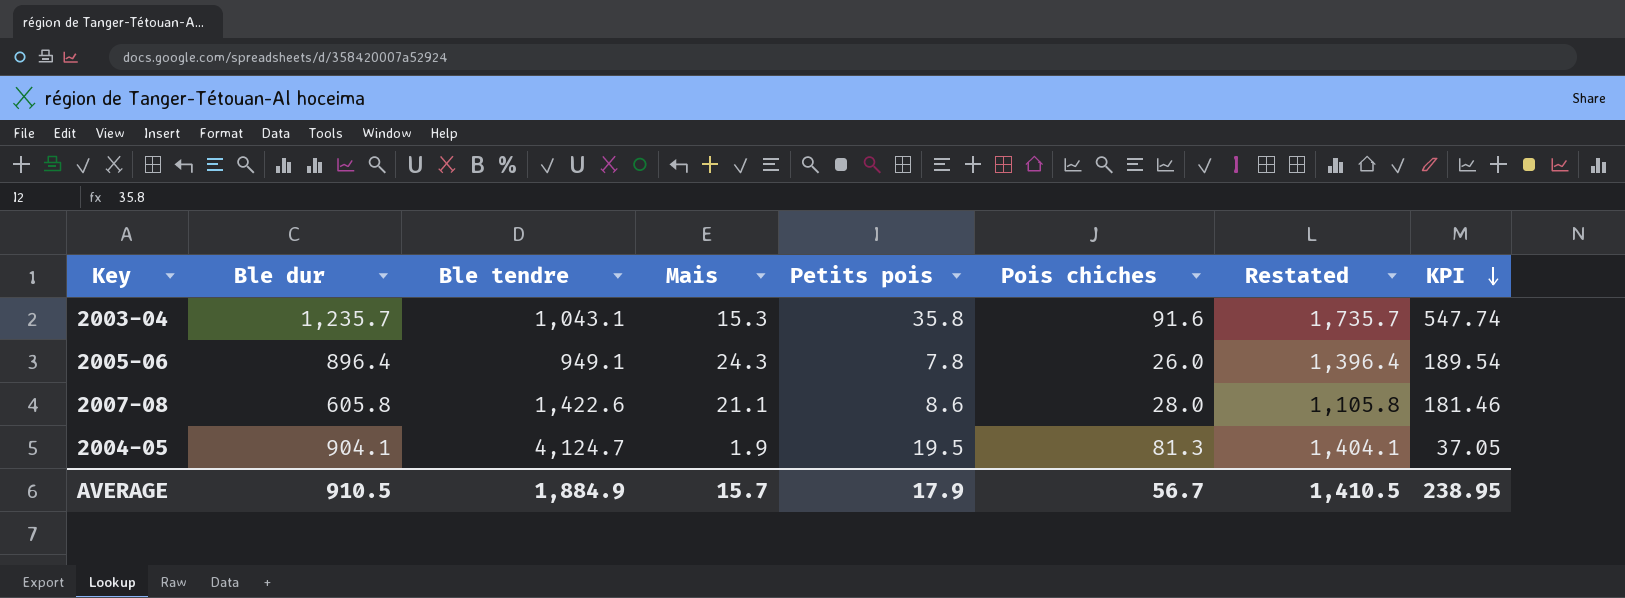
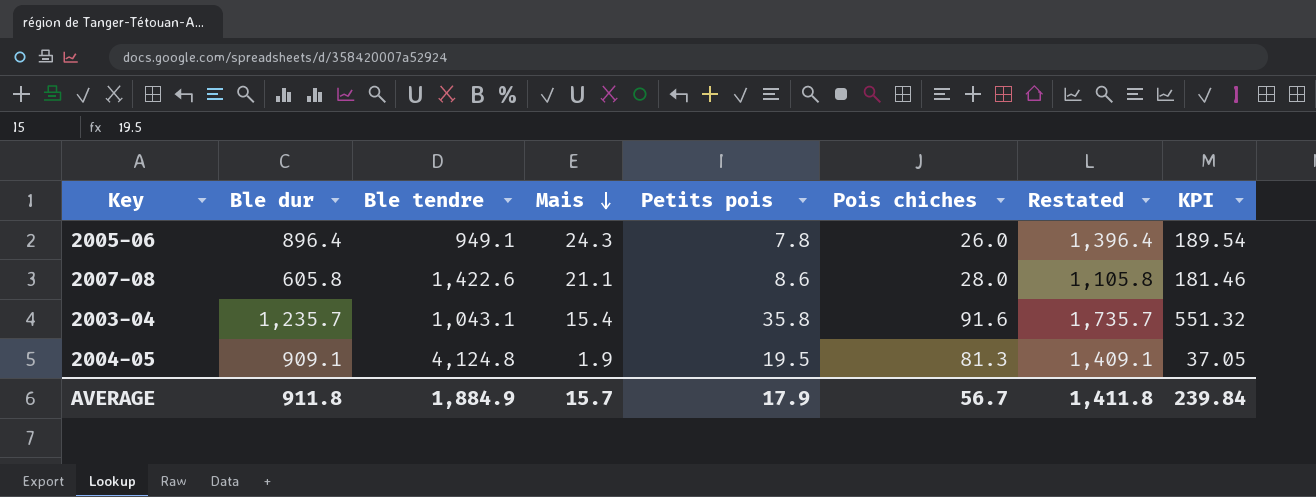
row order: KPI descending -> Mais descending
2003-04 | Mais: 15.3 -> 15.4
2003-04 | KPI: 547.74 -> 551.32
2004-05 | Ble dur: 904.1 -> 909.1
2004-05 | Ble tendre: 4,124.7 -> 4,124.8
2004-05 | Restated: 1,404.1 -> 1,409.1
AVERAGE | Ble dur: 910.5 -> 911.8
AVERAGE | Restated: 1,410.5 -> 1,411.8
AVERAGE | KPI: 238.95 -> 239.84

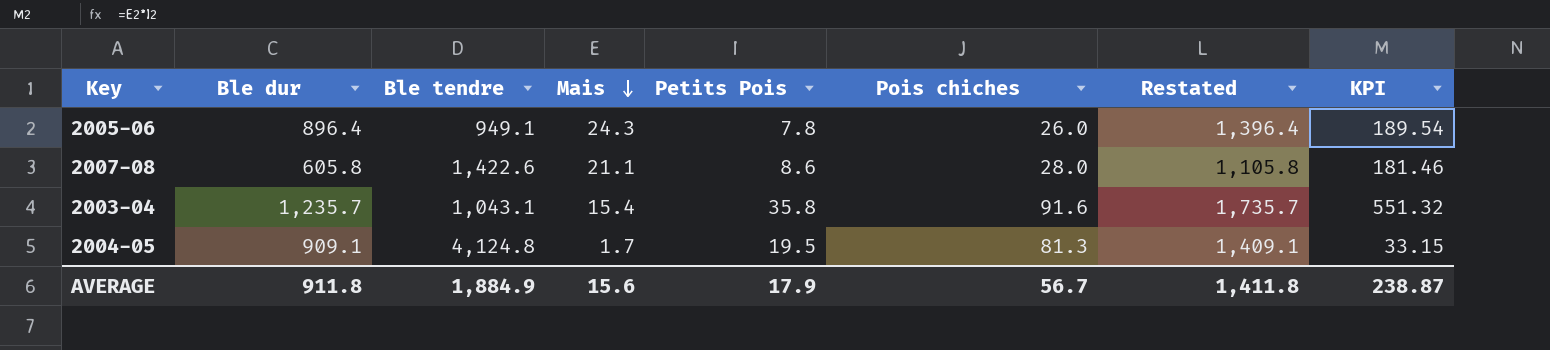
column name: Petits pois -> Petits Pois
2004-05 | Mais: 1.9 -> 1.7
2004-05 | KPI: 37.05 -> 33.15
AVERAGE | Mais: 15.7 -> 15.6
AVERAGE | KPI: 239.84 -> 238.87

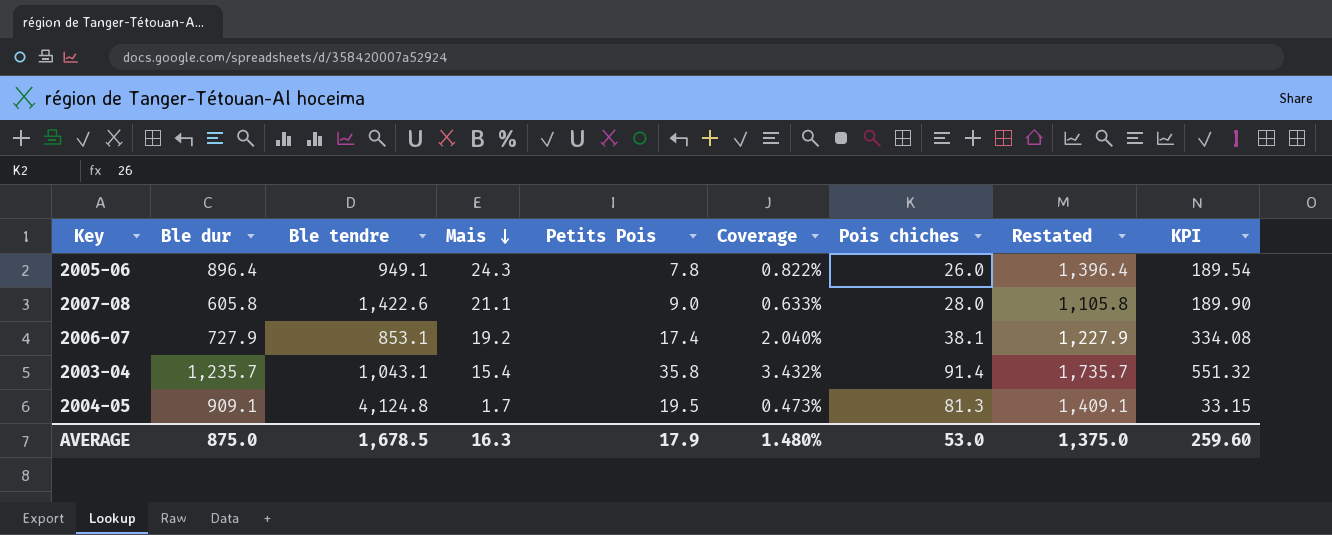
column Coverage | formula: none -> [Petits Pois] / [Ble tendre]
2007-08 | Petits Pois: 8.6 -> 9.0
2007-08 | KPI: 181.46 -> 189.90
row 2006-07: none -> 727.9 | 853.1 | 19.2 | 17.4 | 2.040% | 38.1 | 1,227.9 | 334.08
2003-04 | Pois chiches: 91.6 -> 91.4
AVERAGE | Ble dur: 911.8 -> 875.0
AVERAGE | Ble tendre: 1,884.9 -> 1,678.5
AVERAGE | Mais: 15.6 -> 16.3
AVERAGE | Pois chiches: 56.7 -> 53.0
AVERAGE | Restated: 1,411.8 -> 1,375.0
AVERAGE | KPI: 238.87 -> 259.60

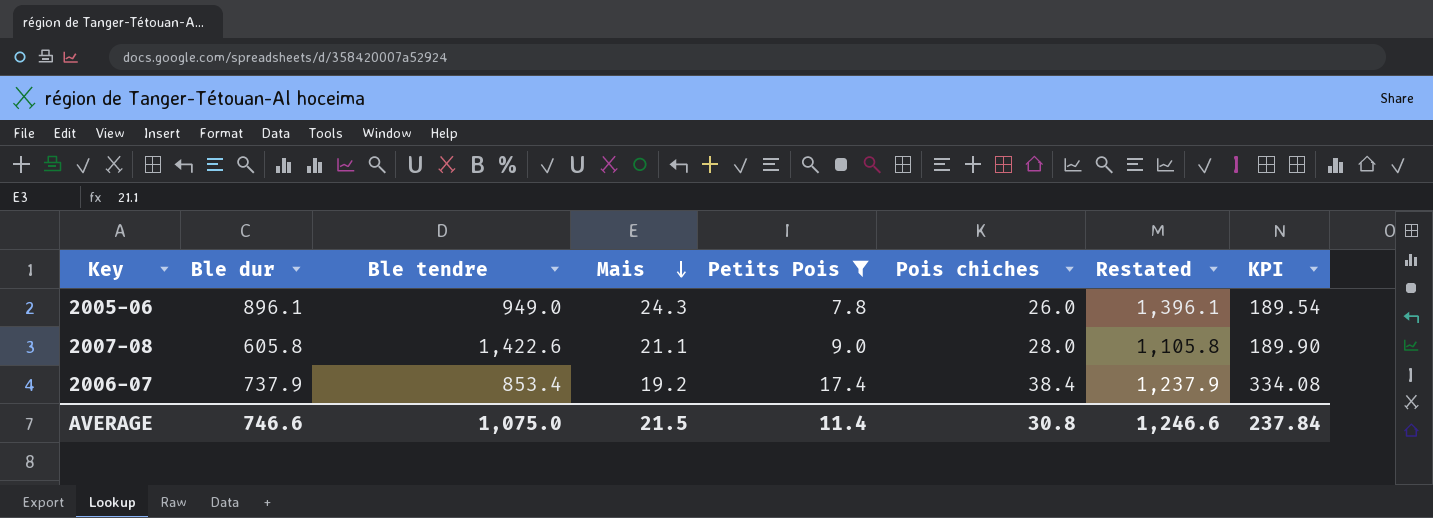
filter: none -> Petits Pois <= 17.4
column Coverage | formula: [Petits Pois] / [Ble tendre] -> none
2005-06 | Ble dur: 896.4 -> 896.1
2005-06 | Ble tendre: 949.1 -> 949.0
2005-06 | Restated: 1,396.4 -> 1,396.1
2006-07 | Ble dur: 727.9 -> 737.9
2006-07 | Ble tendre: 853.1 -> 853.4
2006-07 | Pois chiches: 38.1 -> 38.4
2006-07 | Restated: 1,227.9 -> 1,237.9
AVERAGE | Ble dur: 875.0 -> 746.6
AVERAGE | Ble tendre: 1,678.5 -> 1,075.0
AVERAGE | Mais: 16.3 -> 21.5
AVERAGE | Petits Pois: 17.9 -> 11.4
AVERAGE | Pois chiches: 53.0 -> 30.8
AVERAGE | Restated: 1,375.0 -> 1,246.6
AVERAGE | KPI: 259.60 -> 237.84

